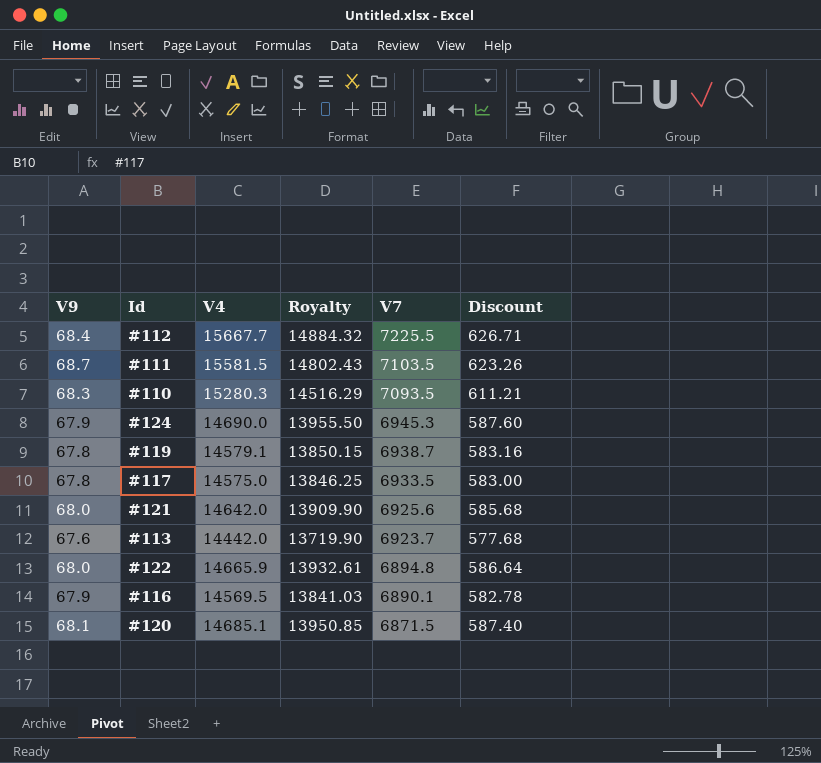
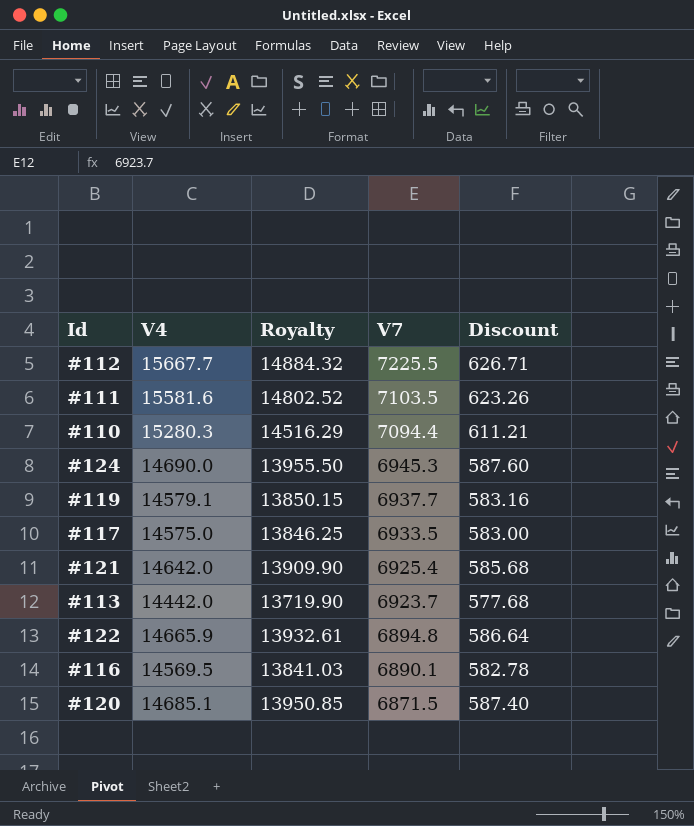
column V9 | position: 1 -> none
#111 | V4: 15581.5 -> 15581.6
#111 | Royalty: 14802.43 -> 14802.52
#110 | V7: 7093.5 -> 7094.4
#119 | V7: 6938.7 -> 6937.7
#121 | V7: 6925.6 -> 6925.4

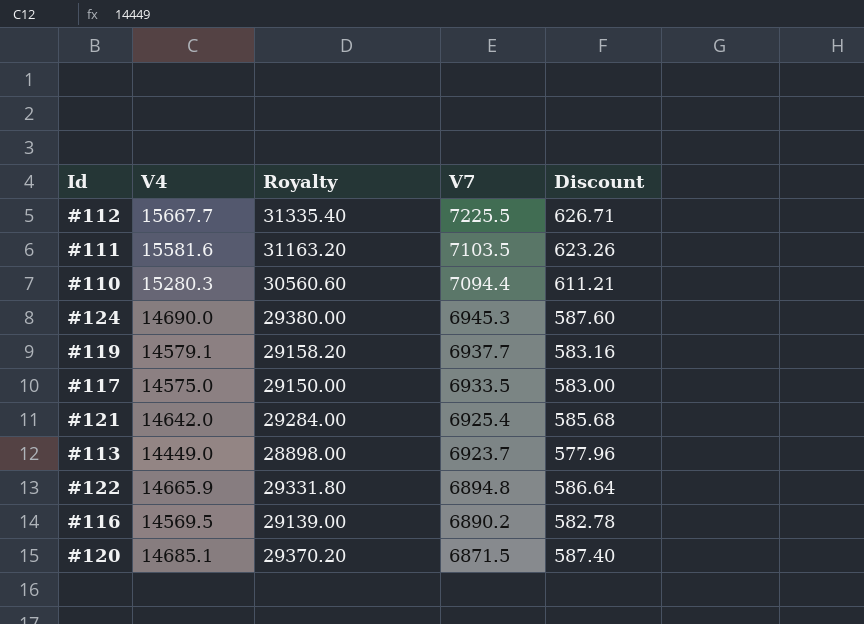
column Royalty | formula: [V4] * 0.95 -> [V4] * 2
#113 | V4: 14442.0 -> 14449.0
#113 | Discount: 577.68 -> 577.96
#116 | V7: 6890.1 -> 6890.2

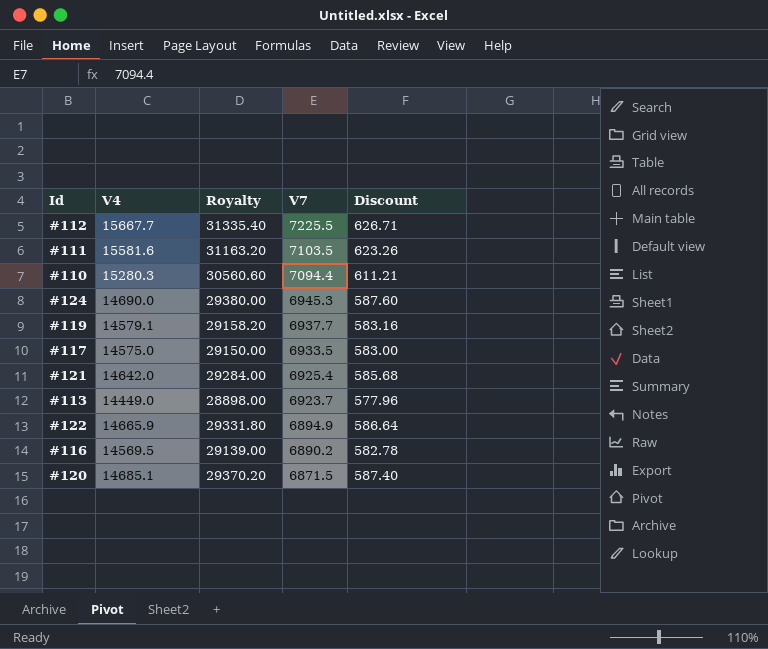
#122 | V7: 6894.8 -> 6894.9

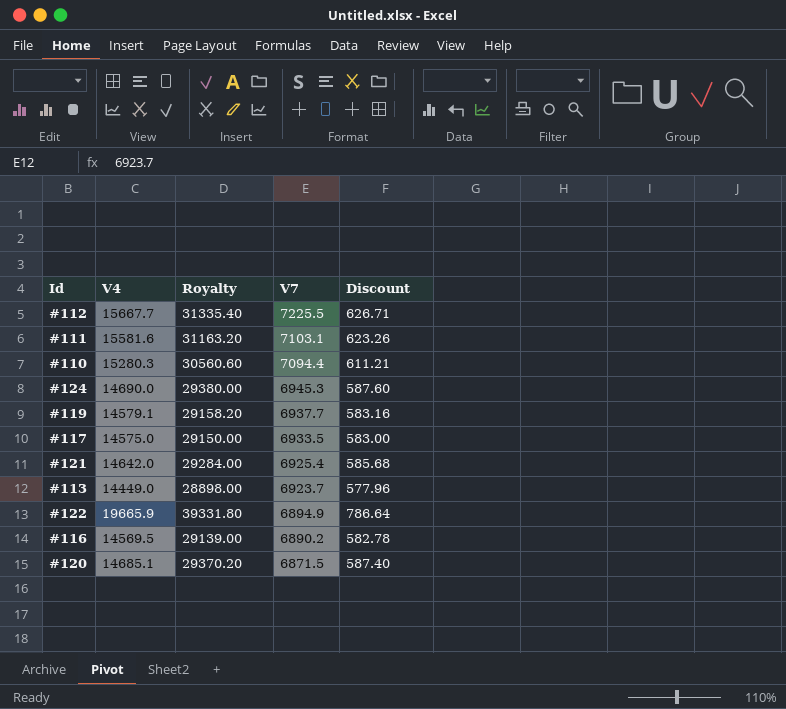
#111 | V7: 7103.5 -> 7103.1
#122 | V4: 14665.9 -> 19665.9
#122 | Royalty: 29331.80 -> 39331.80
#122 | Discount: 586.64 -> 786.64

